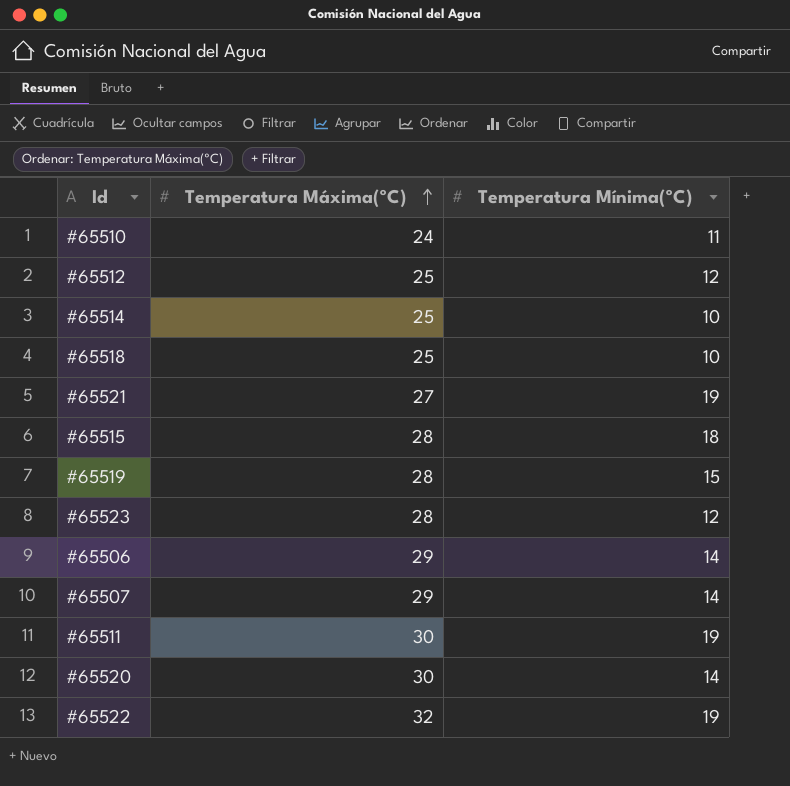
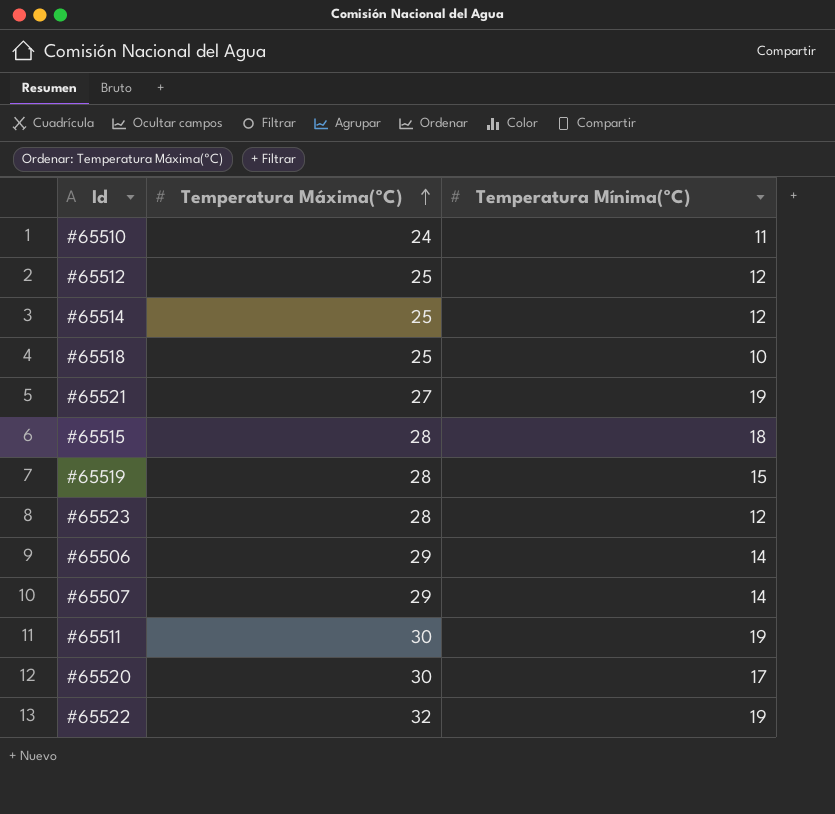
#65514 | Temperatura Mínima(ºC): 10 -> 12
#65520 | Temperatura Mínima(ºC): 14 -> 17

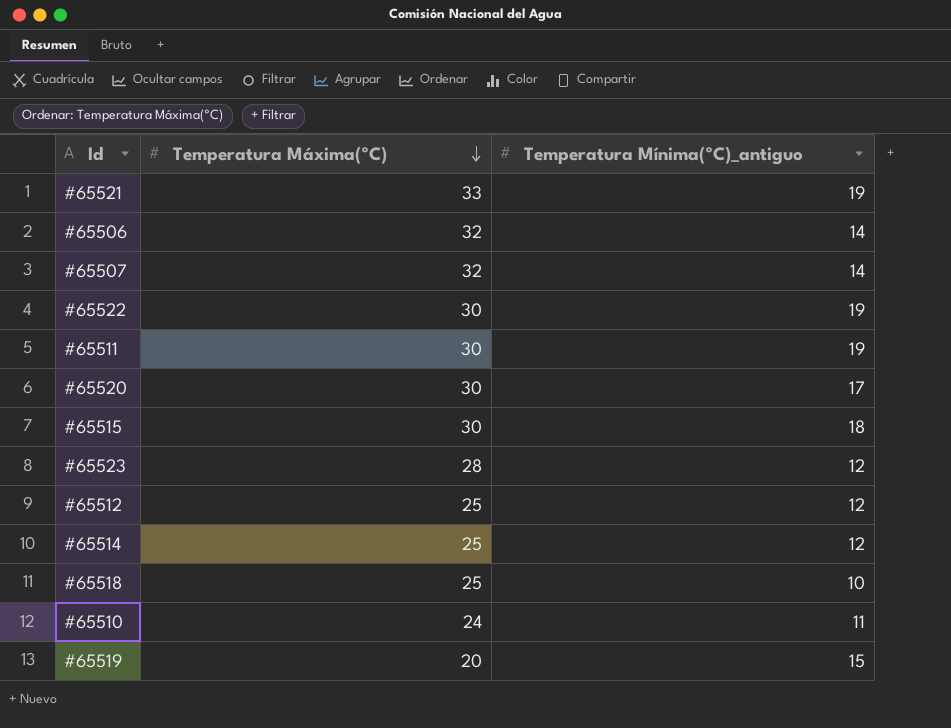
row order: Temperatura Máxima(ºC) ascending -> Temperatura Máxima(ºC) descending
column name: Temperatura Mínima(ºC) -> Temperatura Mínima(ºC)_antiguo
#65521 | Temperatura Máxima(ºC): 27 -> 33
#65506 | Temperatura Máxima(ºC): 29 -> 32
#65507 | Temperatura Máxima(ºC): 29 -> 32
#65522 | Temperatura Máxima(ºC): 32 -> 30
#65515 | Temperatura Máxima(ºC): 28 -> 30
#65519 | Temperatura Máxima(ºC): 28 -> 20

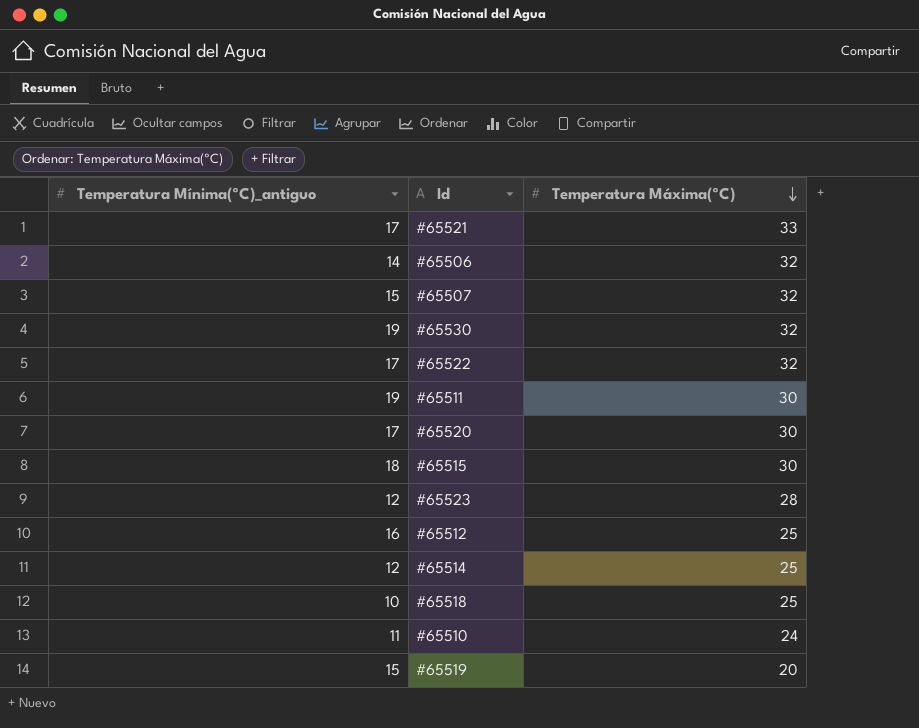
column Temperatura Mínima(ºC)_antiguo | position: 3 -> 1
#65521 | Temperatura Mínima(ºC)_antiguo: 19 -> 17
#65507 | Temperatura Mínima(ºC)_antiguo: 14 -> 15
row #65530: none -> 19 | 32
#65522 | Temperatura Mínima(ºC)_antiguo: 19 -> 17
#65522 | Temperatura Máxima(ºC): 30 -> 32
#65512 | Temperatura Mínima(ºC)_antiguo: 12 -> 16

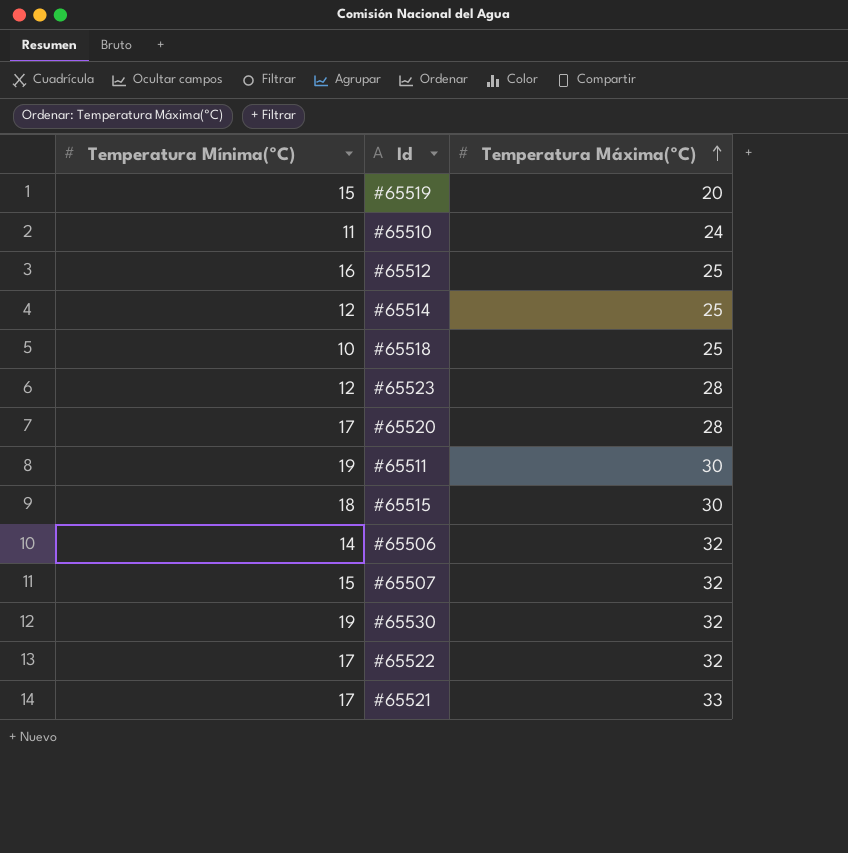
row order: Temperatura Máxima(ºC) descending -> Temperatura Máxima(ºC) ascending
column name: Temperatura Mínima(ºC)_antiguo -> Temperatura Mínima(ºC)
#65520 | Temperatura Máxima(ºC): 30 -> 28

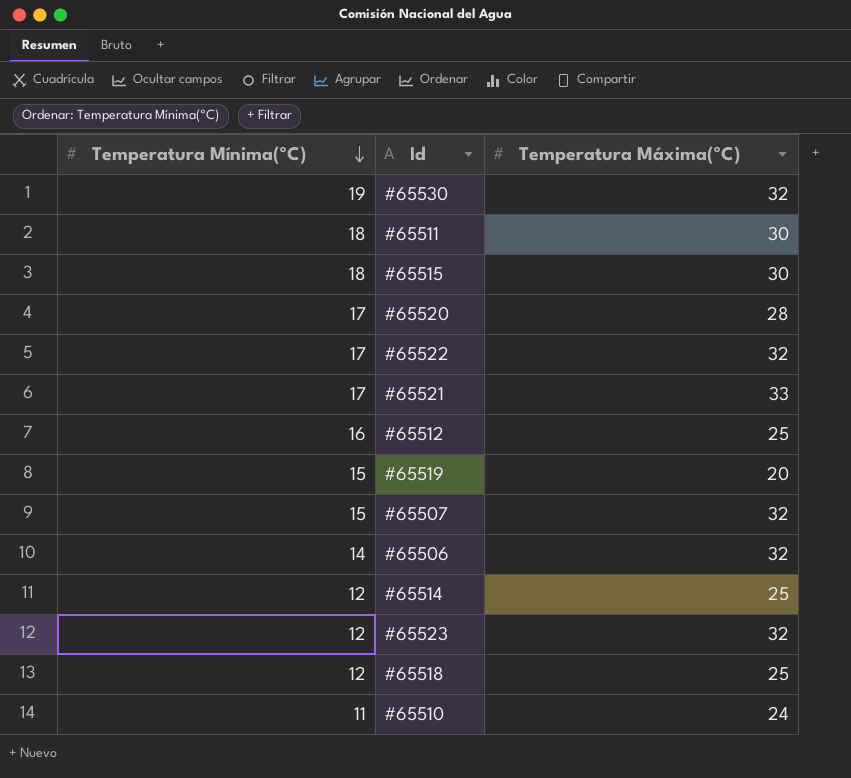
row order: Temperatura Máxima(ºC) ascending -> Temperatura Mínima(ºC) descending
#65511 | Temperatura Mínima(ºC): 19 -> 18
#65523 | Temperatura Máxima(ºC): 28 -> 32
#65518 | Temperatura Mínima(ºC): 10 -> 12

